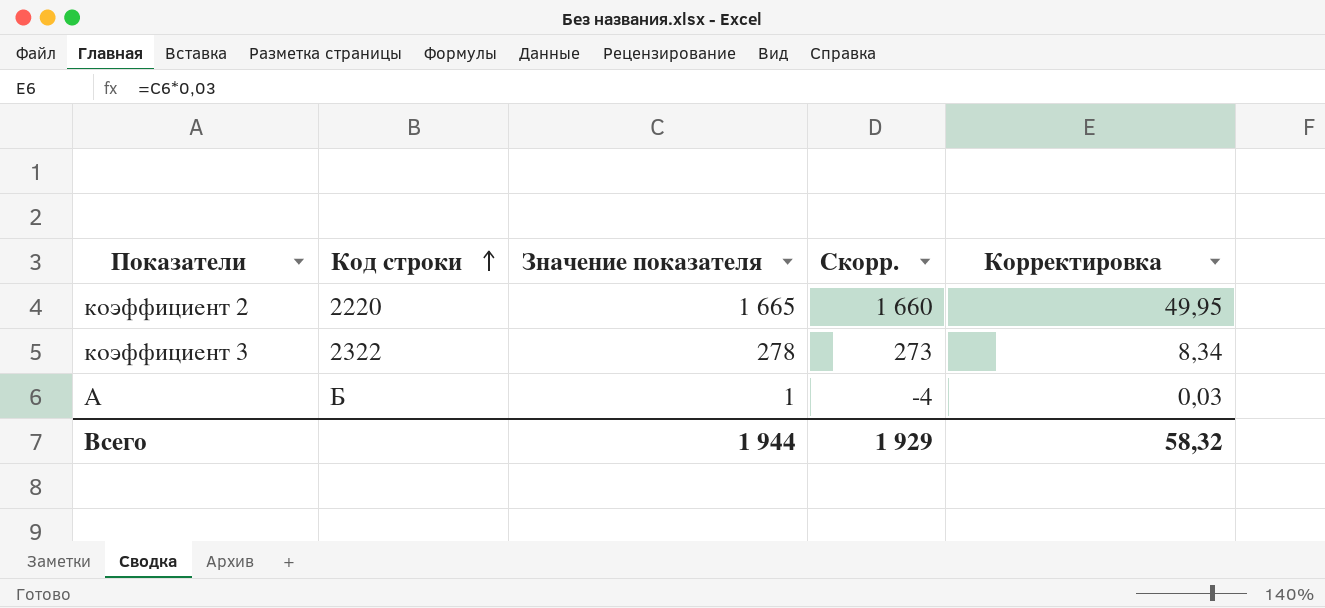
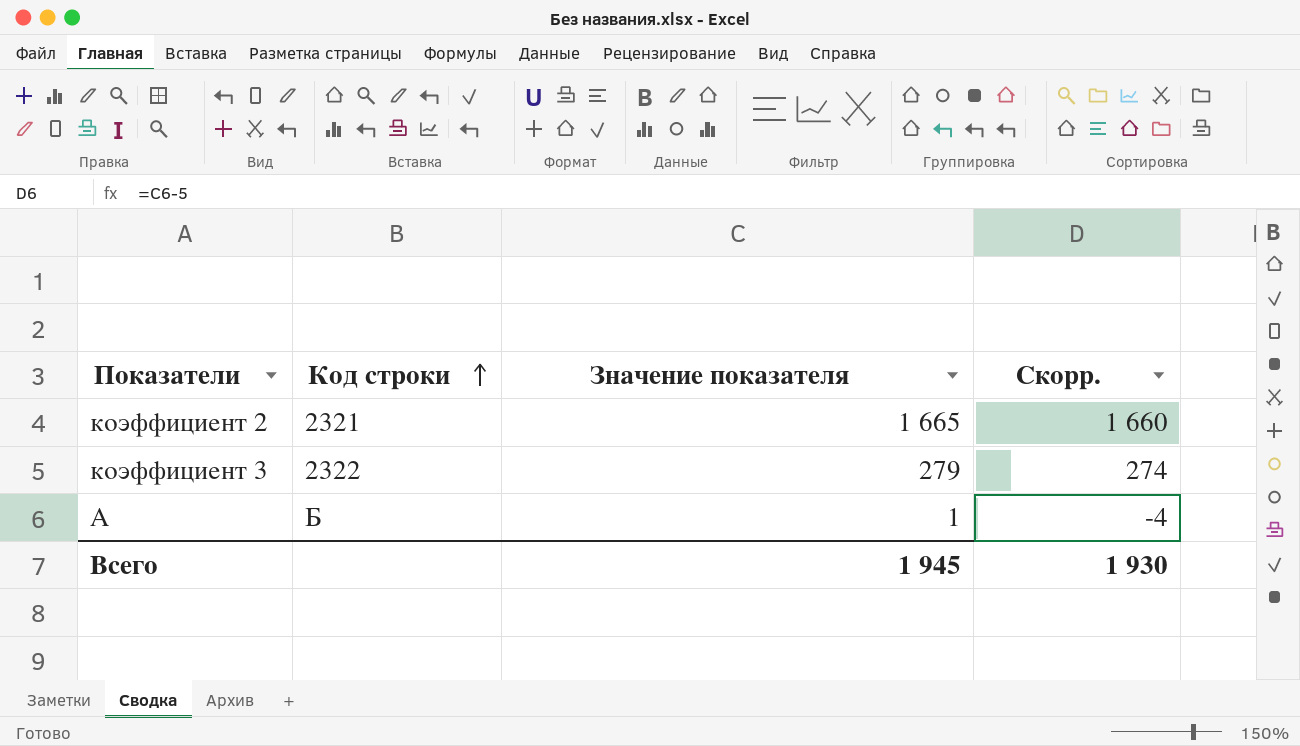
column Корректировка | formula: [Значение показателя] * 0,03 -> none
коэффициент 2 | Код строки: 2220 -> 2321
коэффициент 3 | Значение показателя: 278 -> 279
коэффициент 3 | Скорр.: 273 -> 274
Всего | Значение показателя: 1 944 -> 1 945
Всего | Скорр.: 1 929 -> 1 930

